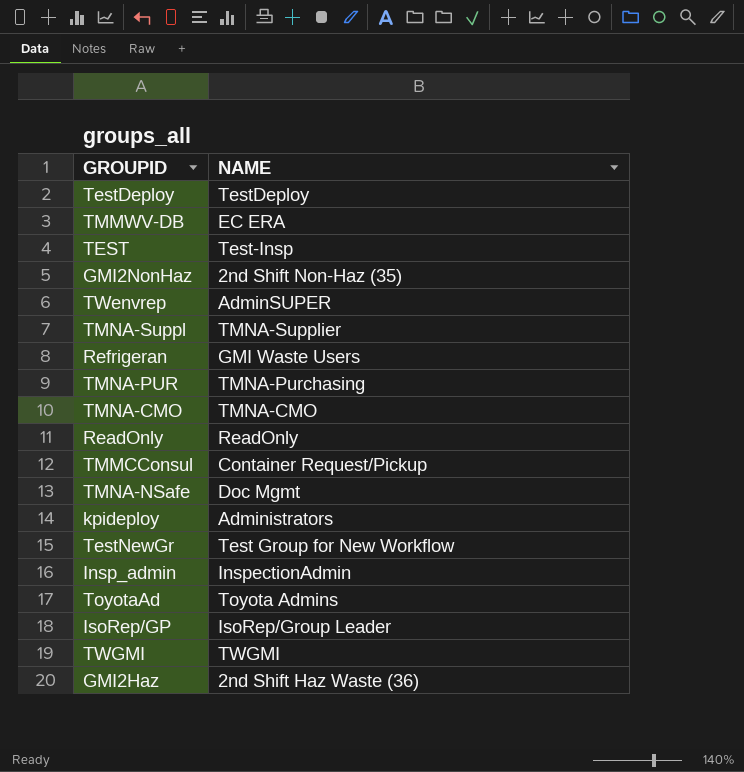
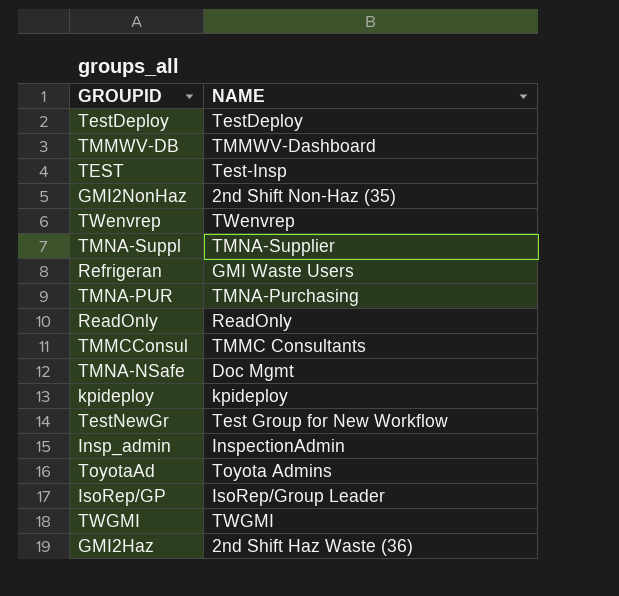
row TMNA-CMO: TMNA-CMO -> none
TMMWV-DB | NAME: EC ERA -> TMMWV-Dashboard
TWenvrep | NAME: AdminSUPER -> TWenvrep
TMMCConsul | NAME: Container Request/Pickup -> TMMC Consultants
kpideploy | NAME: Administrators -> kpideploy

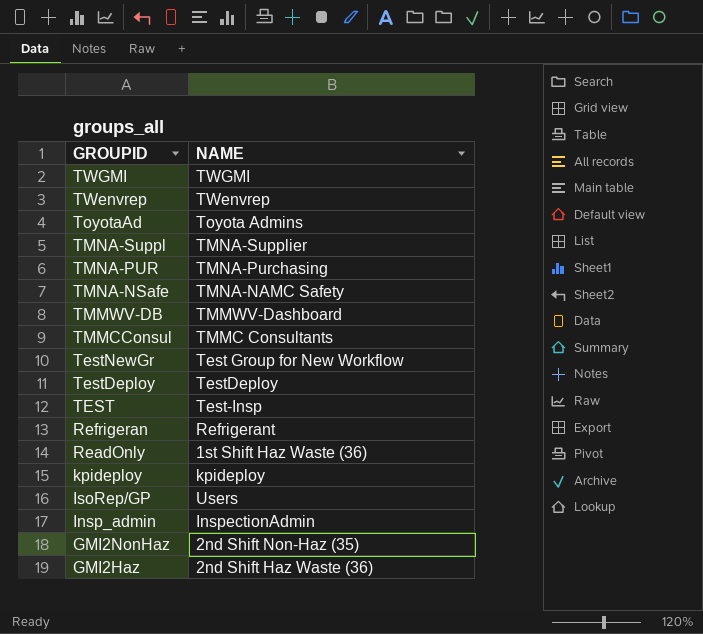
row order: none -> GROUPID descending
TMNA-NSafe | NAME: Doc Mgmt -> TMNA-NAMC Safety
Refrigeran | NAME: GMI Waste Users -> Refrigerant
ReadOnly | NAME: ReadOnly -> 1st Shift Haz Waste (36)
IsoRep/GP | NAME: IsoRep/Group Leader -> Users

